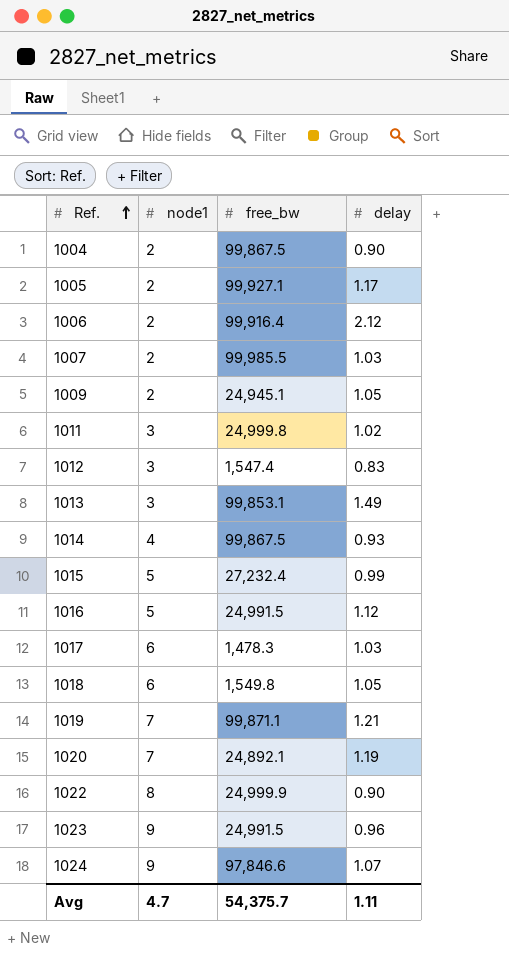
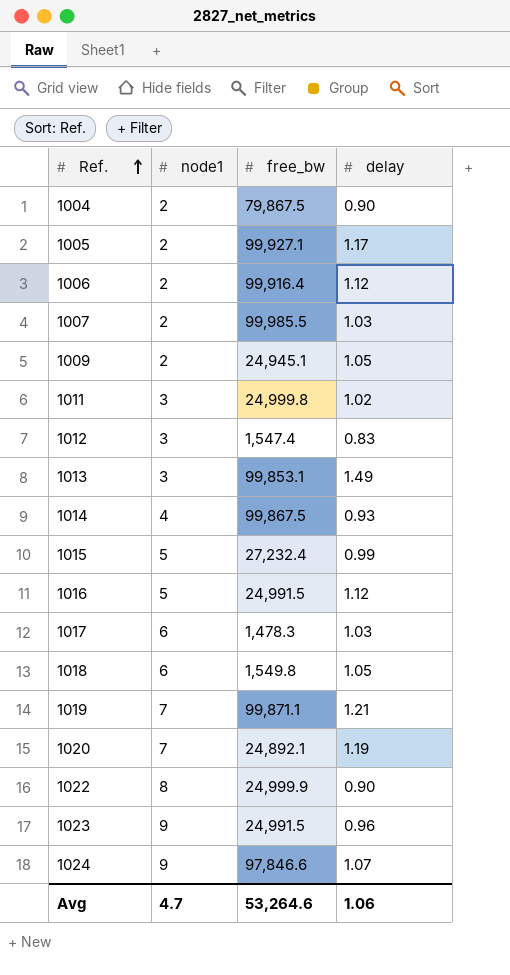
1004 | free_bw: 99,867.5 -> 79,867.5
1006 | delay: 2.12 -> 1.12
Avg | free_bw: 54,375.7 -> 53,264.6
Avg | delay: 1.11 -> 1.06

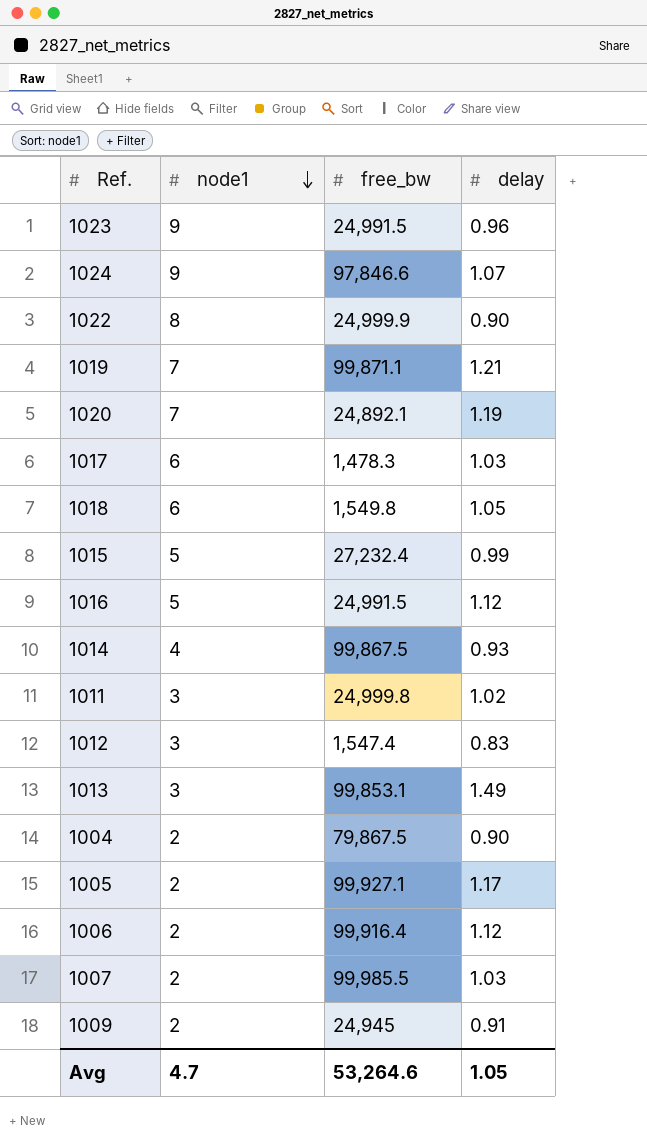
row order: Ref. ascending -> node1 descending
1009 | free_bw: 24,945.1 -> 24,945
1009 | delay: 1.05 -> 0.91
Avg | delay: 1.06 -> 1.05

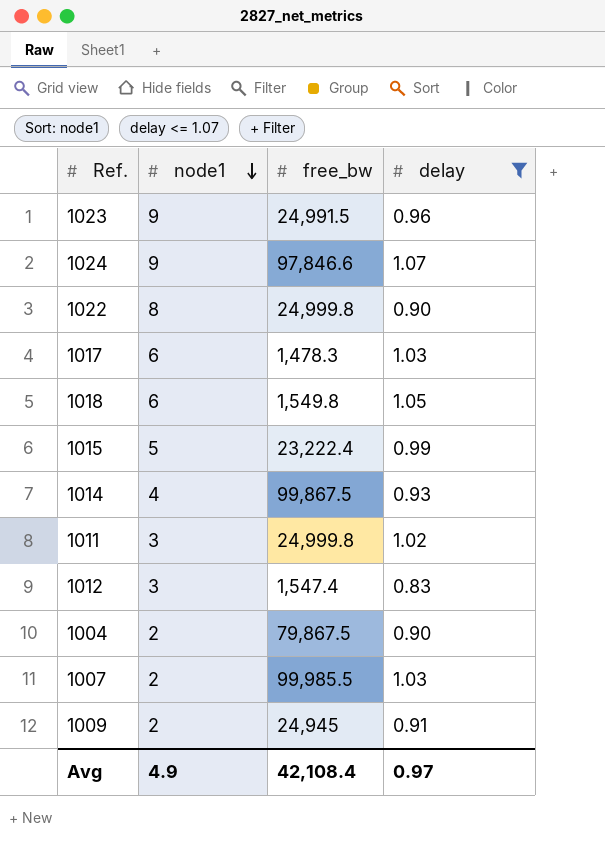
filter: none -> delay <= 1.07
1022 | free_bw: 24,999.9 -> 24,999.8
1015 | free_bw: 27,232.4 -> 23,222.4
Avg | node1: 4.7 -> 4.9
Avg | free_bw: 53,264.6 -> 42,108.4
Avg | delay: 1.05 -> 0.97

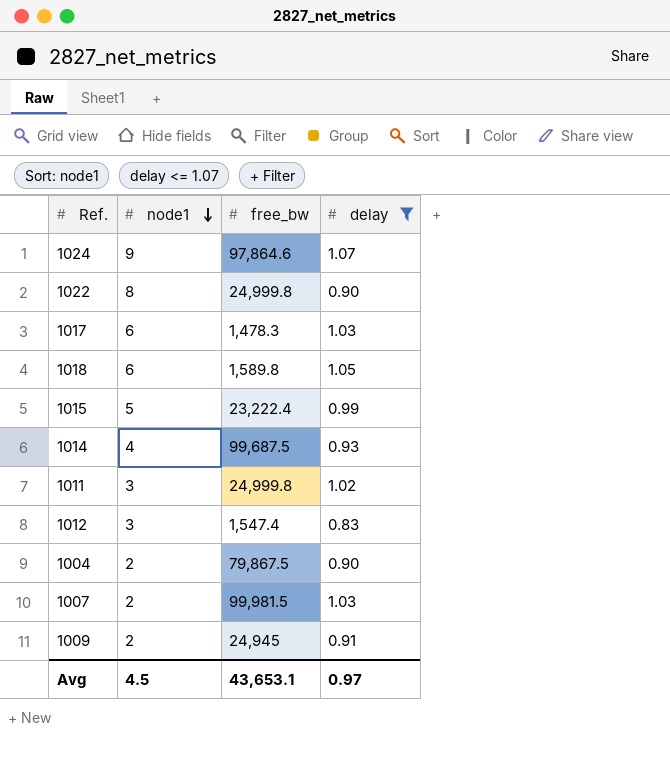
row 1023: 9 | 24,991.5 | 0.96 -> none
1024 | free_bw: 97,846.6 -> 97,864.6
1018 | free_bw: 1,549.8 -> 1,589.8
1014 | free_bw: 99,867.5 -> 99,687.5
1007 | free_bw: 99,985.5 -> 99,981.5
Avg | node1: 4.9 -> 4.5
Avg | free_bw: 42,108.4 -> 43,653.1

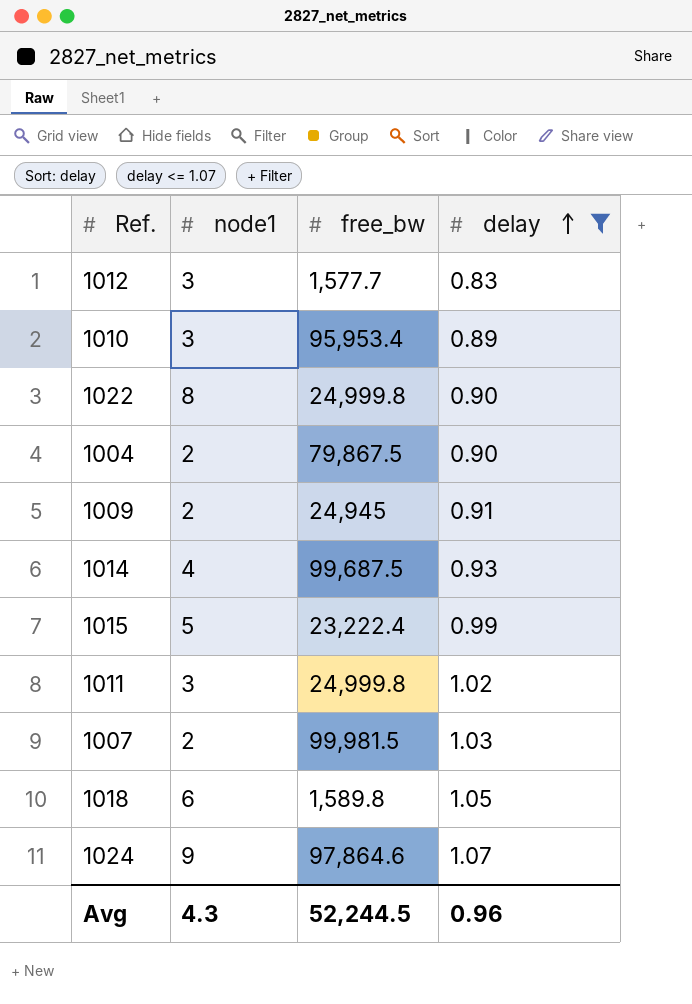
row order: node1 descending -> delay ascending
row 1017: 6 | 1,478.3 | 1.03 -> none
1012 | free_bw: 1,547.4 -> 1,577.7
row 1010: none -> 3 | 95,953.4 | 0.89
Avg | node1: 4.5 -> 4.3
Avg | free_bw: 43,653.1 -> 52,244.5
Avg | delay: 0.97 -> 0.96

